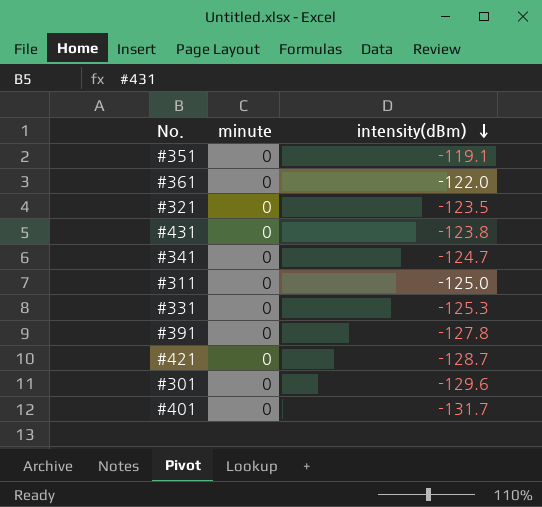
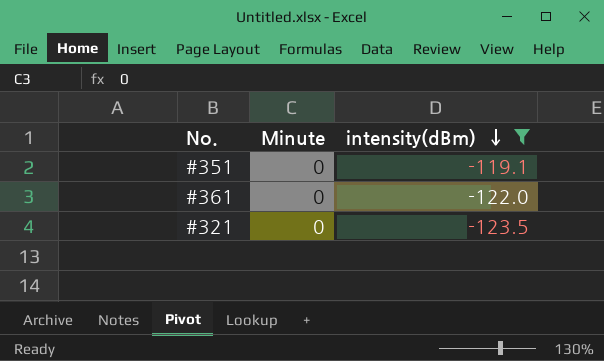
filter: none -> intensity(dBm) >= -123.5
column name: minute -> Minute

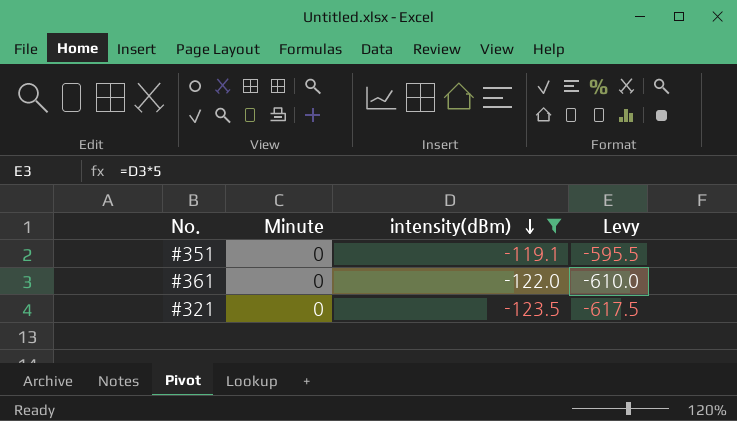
column Levy | formula: none -> [intensity(dBm)] * 5

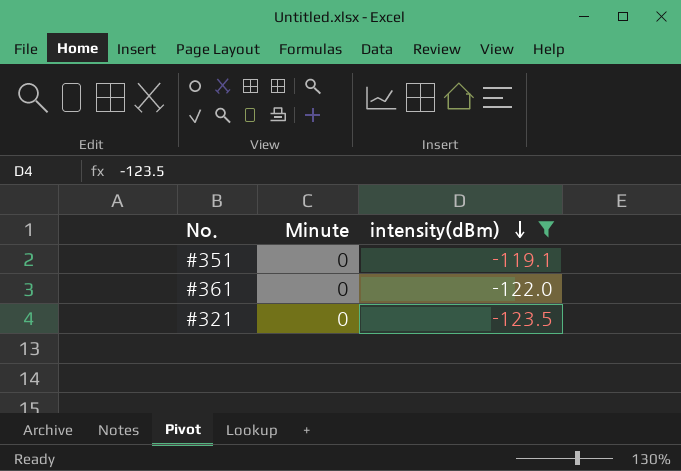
column Levy | formula: [intensity(dBm)] * 5 -> none

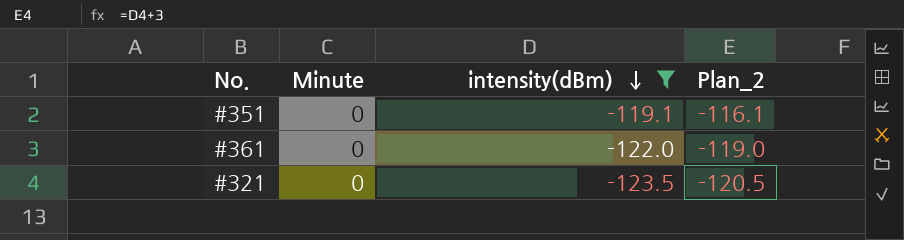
column Plan_2 | formula: none -> [intensity(dBm)] + 3

